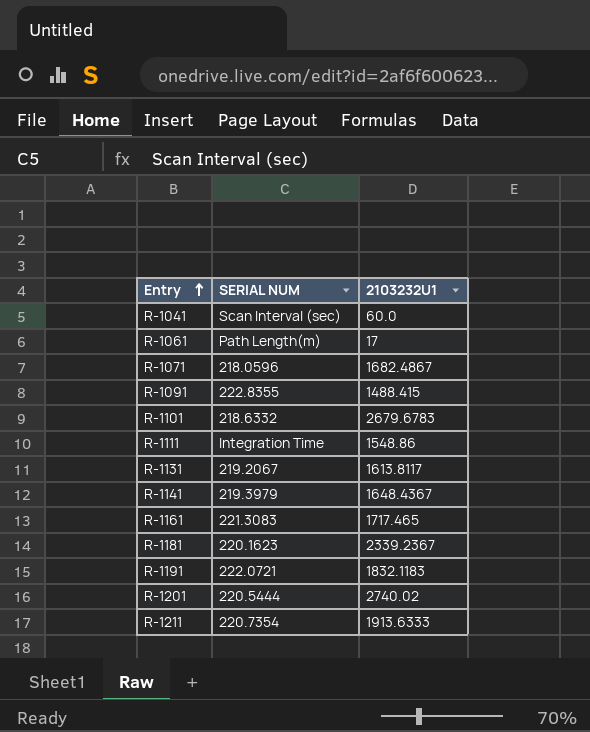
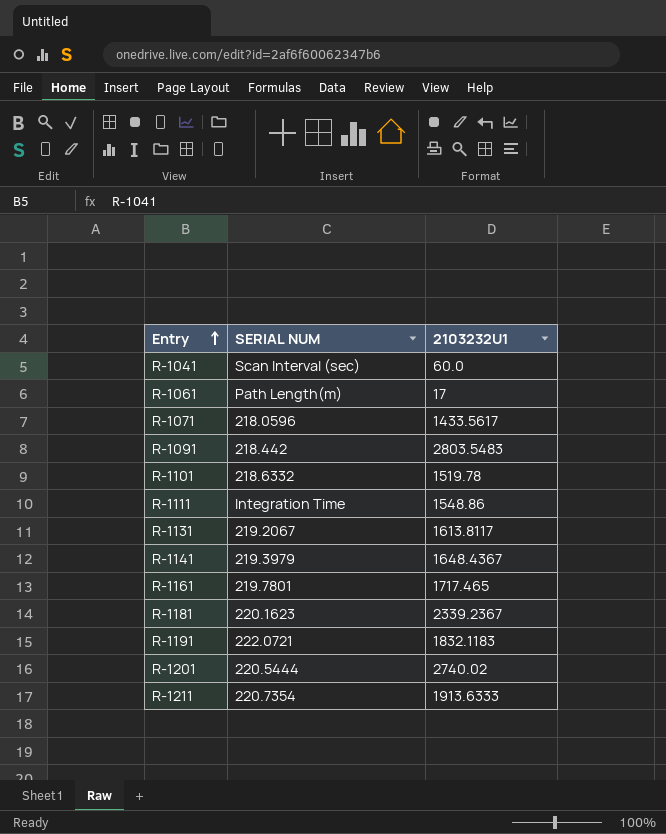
R-1071 | 2103232U1: 1682.4867 -> 1433.5617
R-1091 | SERIAL NUM: 222.8355 -> 218.442
R-1091 | 2103232U1: 1488.415 -> 2803.5483
R-1101 | 2103232U1: 2679.6783 -> 1519.78
R-1161 | SERIAL NUM: 221.3083 -> 219.7801

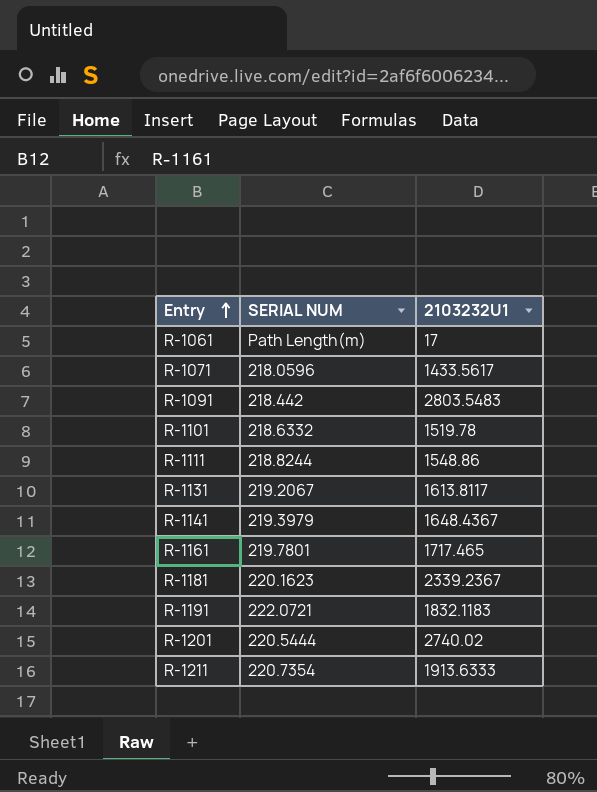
row R-1041: Scan Interval (sec) | 60.0 -> none
R-1111 | SERIAL NUM: Integration Time -> 218.8244

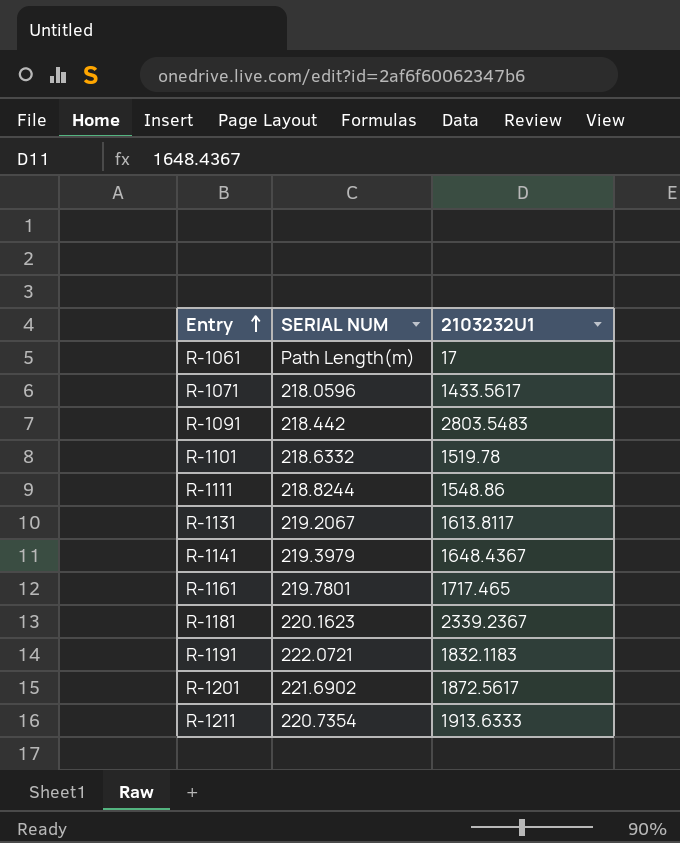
R-1201 | SERIAL NUM: 220.5444 -> 221.6902
R-1201 | 2103232U1: 2740.02 -> 1872.5617

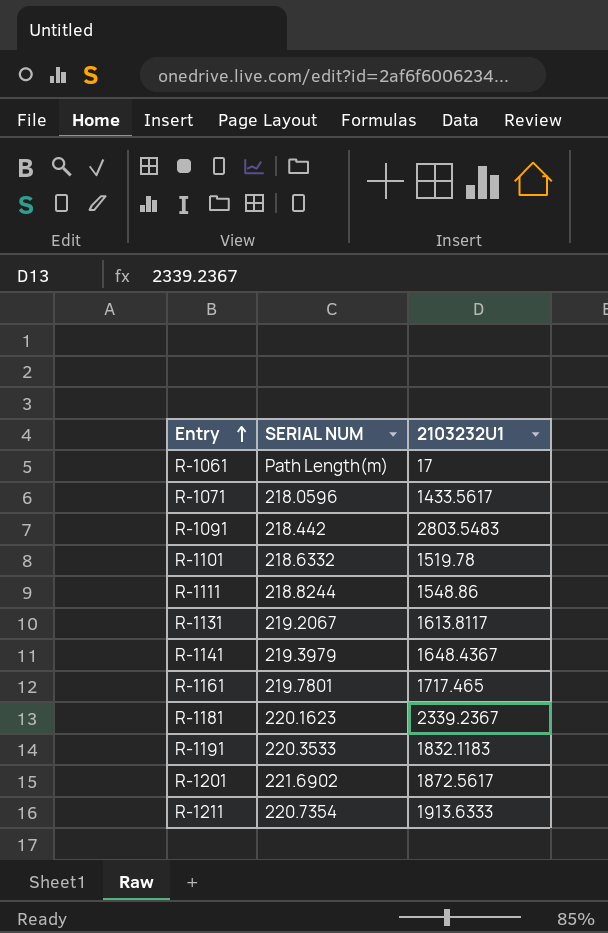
R-1191 | SERIAL NUM: 222.0721 -> 220.3533

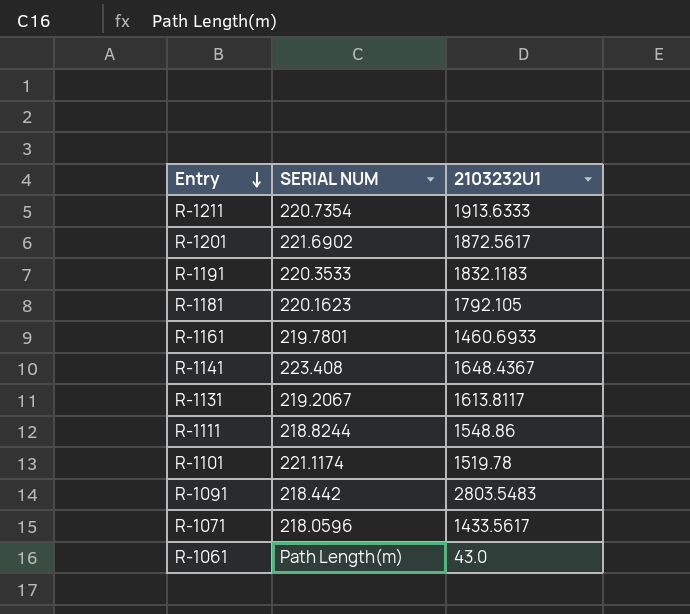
row order: Entry ascending -> Entry descending
R-1181 | 2103232U1: 2339.2367 -> 1792.105
R-1161 | 2103232U1: 1717.465 -> 1460.6933
R-1141 | SERIAL NUM: 219.3979 -> 223.408
R-1101 | SERIAL NUM: 218.6332 -> 221.1174
R-1061 | 2103232U1: 17 -> 43.0

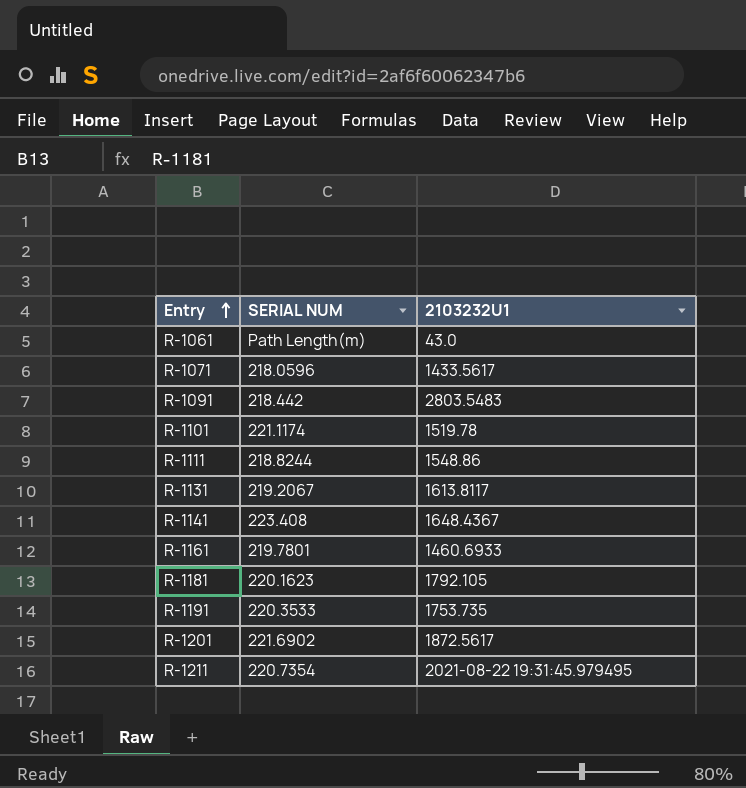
row order: Entry descending -> Entry ascending
R-1191 | 2103232U1: 1832.1183 -> 1753.735
R-1211 | 2103232U1: 1913.6333 -> 2021-08-22 19:31:45.979495

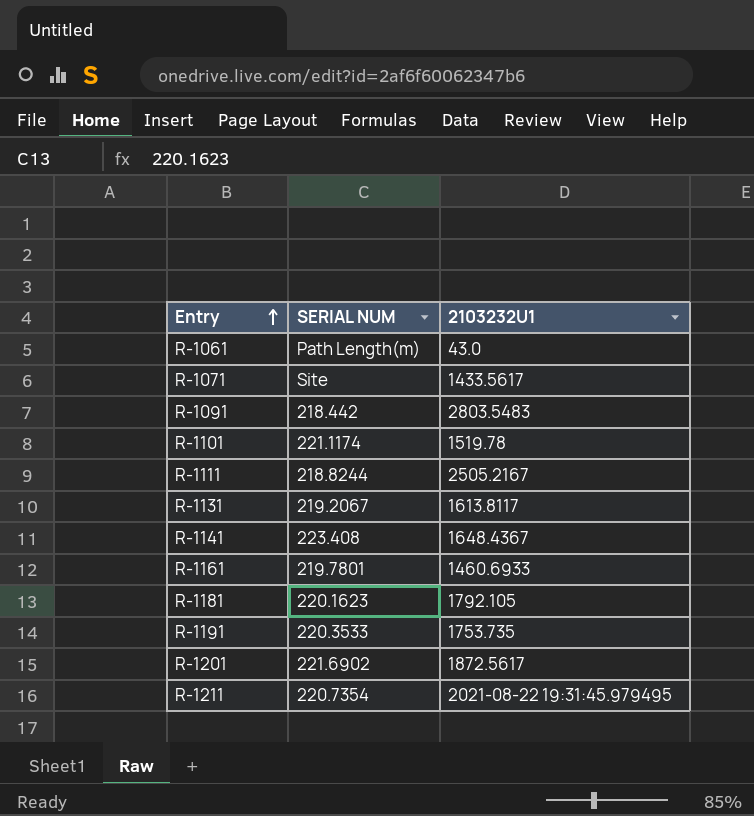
R-1071 | SERIAL NUM: 218.0596 -> Site
R-1111 | 2103232U1: 1548.86 -> 2505.2167

